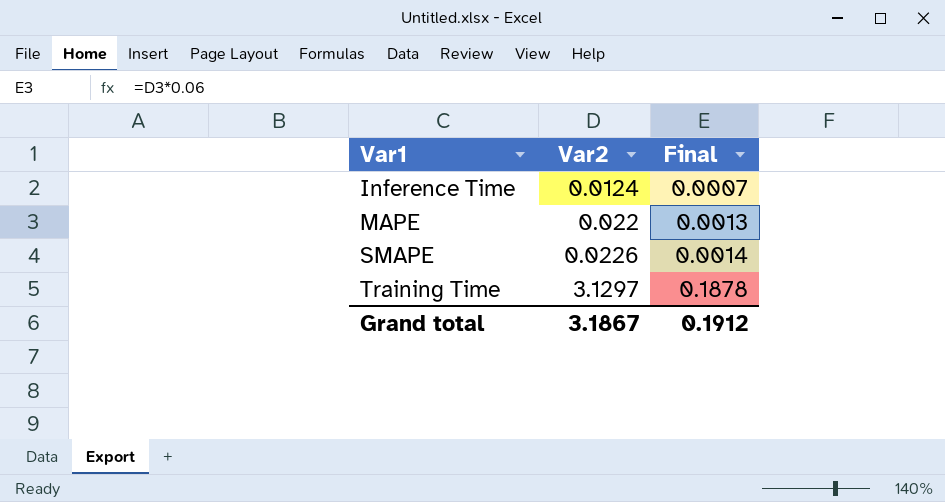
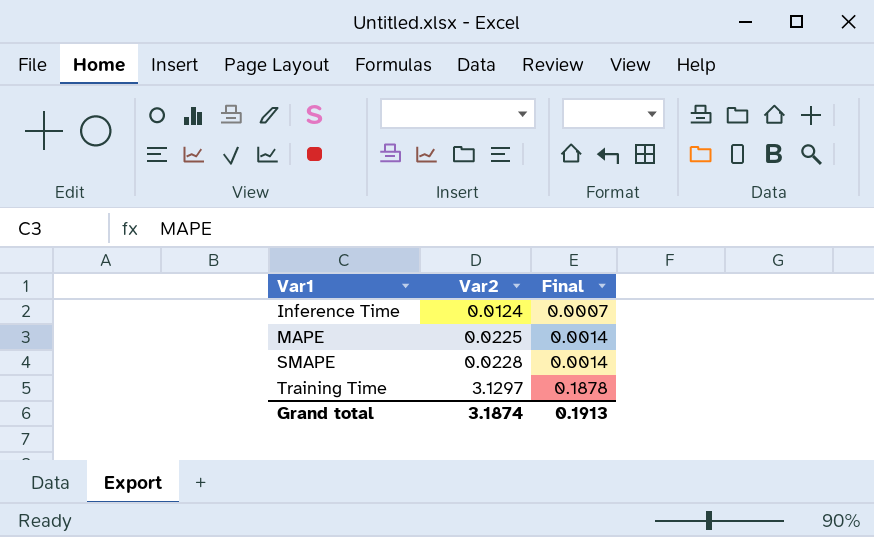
MAPE | Var2: 0.022 -> 0.0225
MAPE | Final: 0.0013 -> 0.0014
SMAPE | Var2: 0.0226 -> 0.0228
Grand total | Var2: 3.1867 -> 3.1874
Grand total | Final: 0.1912 -> 0.1913

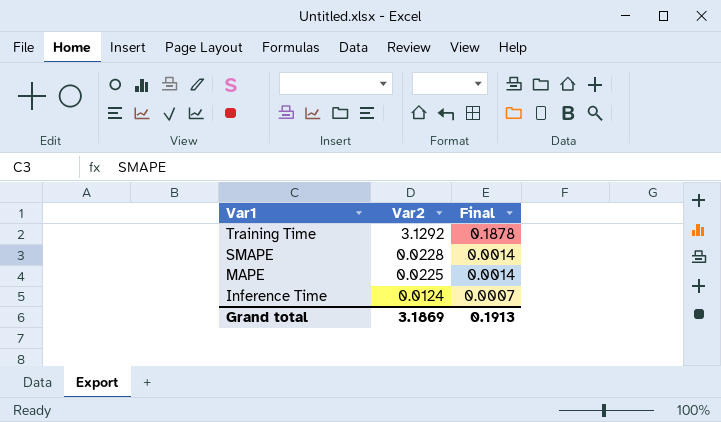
row order: Var1 ascending -> Var1 descending
Training Time | Var2: 3.1297 -> 3.1292
Grand total | Var2: 3.1874 -> 3.1869

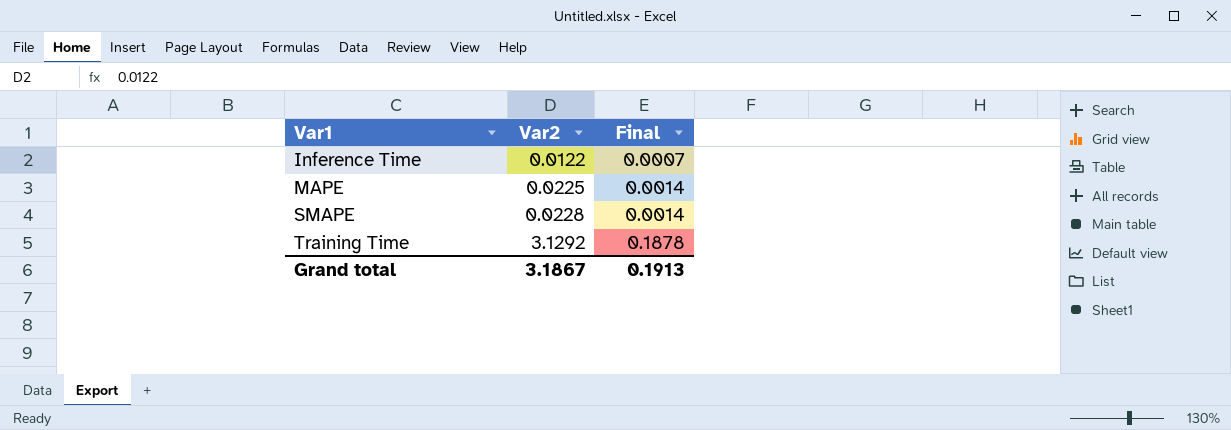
row order: Var1 descending -> Var1 ascending
Inference Time | Var2: 0.0124 -> 0.0122
Grand total | Var2: 3.1869 -> 3.1867

